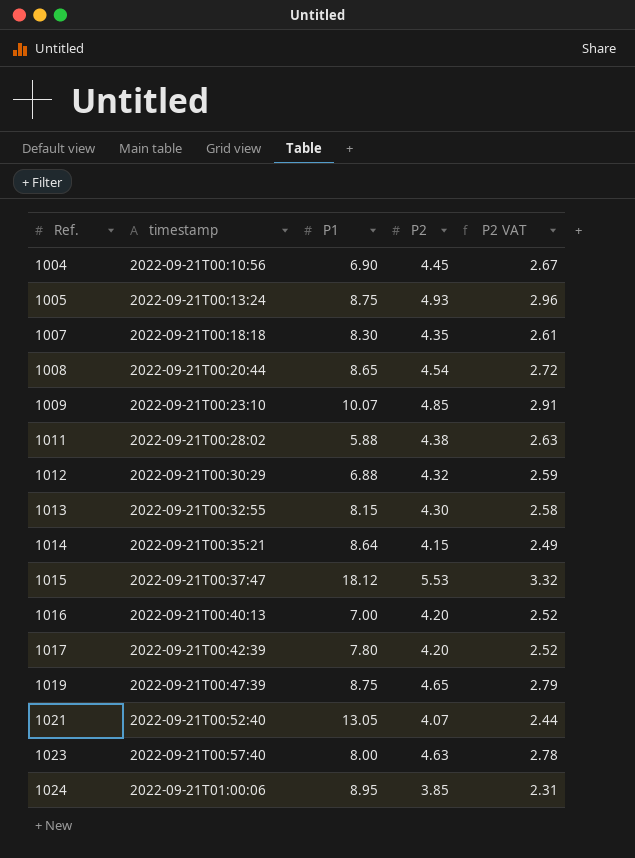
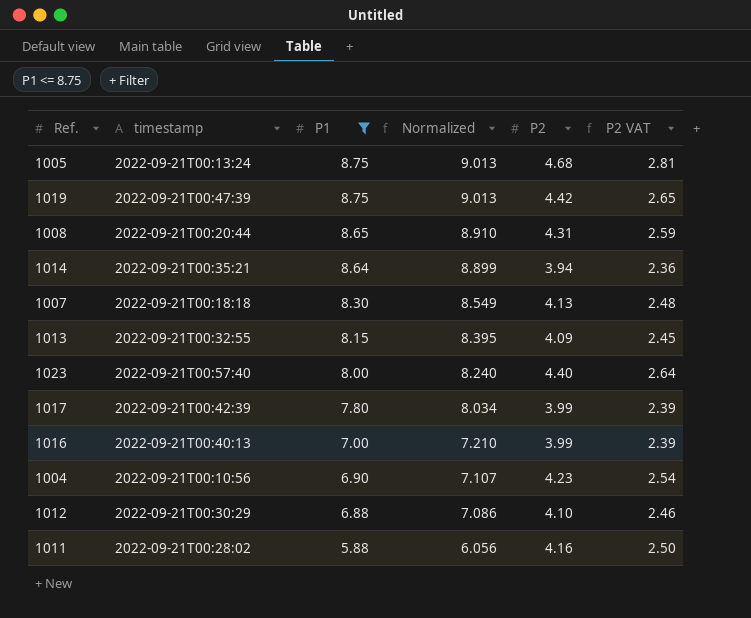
filter: none -> P1 <= 8.75
row order: Ref. ascending -> P1 descending
column Normalized | formula: none -> [P1] * 1.03
1005 | P2: 4.93 -> 4.68
1005 | P2 VAT: 2.96 -> 2.81
1019 | P2: 4.65 -> 4.42
1019 | P2 VAT: 2.79 -> 2.65
1008 | P2: 4.54 -> 4.31
1008 | P2 VAT: 2.72 -> 2.59
1014 | P2: 4.15 -> 3.94
1014 | P2 VAT: 2.49 -> 2.36
1007 | P2: 4.35 -> 4.13
1007 | P2 VAT: 2.61 -> 2.48
1013 | P2: 4.30 -> 4.09
1013 | P2 VAT: 2.58 -> 2.45
1023 | P2: 4.63 -> 4.40
1023 | P2 VAT: 2.78 -> 2.64
1017 | P2: 4.20 -> 3.99
1017 | P2 VAT: 2.52 -> 2.39
1016 | P2: 4.20 -> 3.99
1016 | P2 VAT: 2.52 -> 2.39
1004 | P2: 4.45 -> 4.23
1004 | P2 VAT: 2.67 -> 2.54
1012 | P2: 4.32 -> 4.10
1012 | P2 VAT: 2.59 -> 2.46
1011 | P2: 4.38 -> 4.16
1011 | P2 VAT: 2.63 -> 2.50

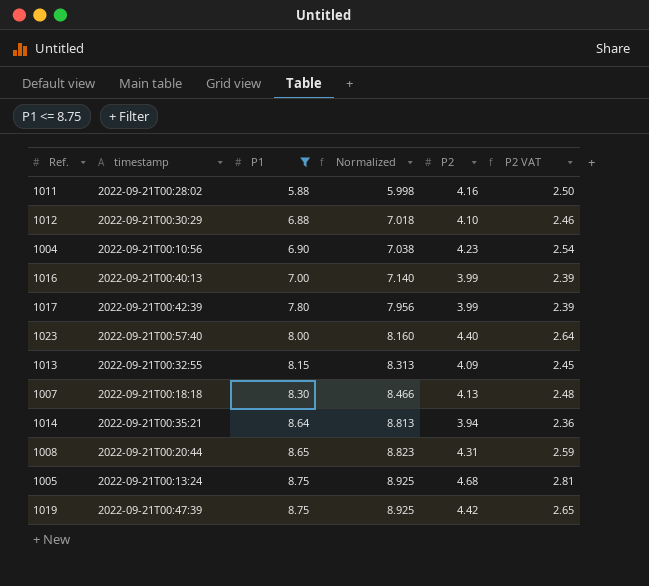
row order: P1 descending -> P1 ascending
column Normalized | formula: [P1] * 1.03 -> [P1] * 1.02

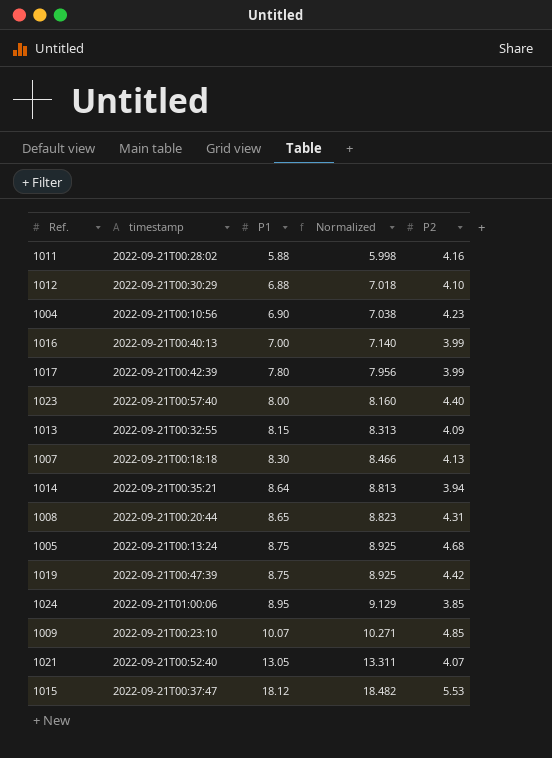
filter: P1 <= 8.75 -> none
column P2 VAT | formula: [P2] * 0.6 -> none

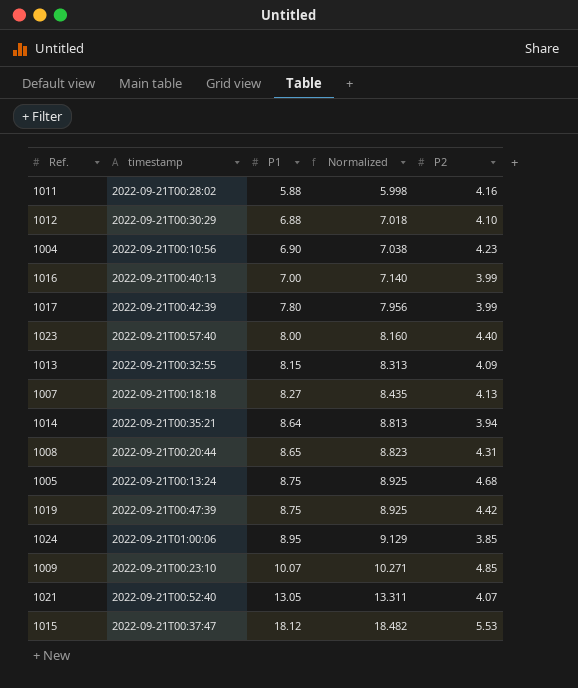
1007 | P1: 8.30 -> 8.27
1007 | Normalized: 8.466 -> 8.435

